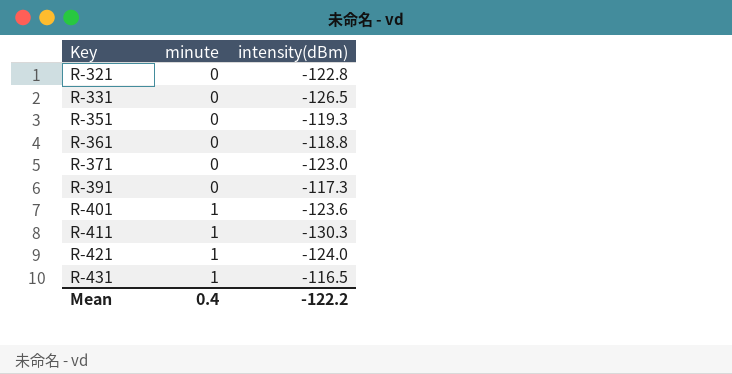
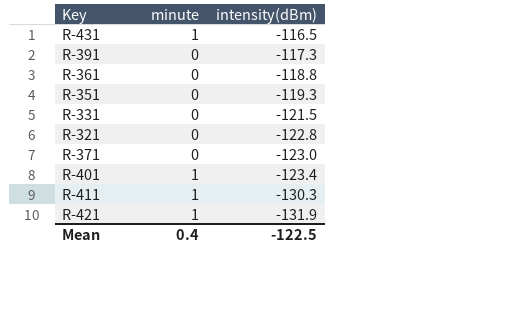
row order: Key ascending -> intensity(dBm) descending
R-331 | intensity(dBm): -126.5 -> -121.5
R-401 | intensity(dBm): -123.6 -> -123.4
R-421 | intensity(dBm): -124.0 -> -131.9
Mean | intensity(dBm): -122.2 -> -122.5

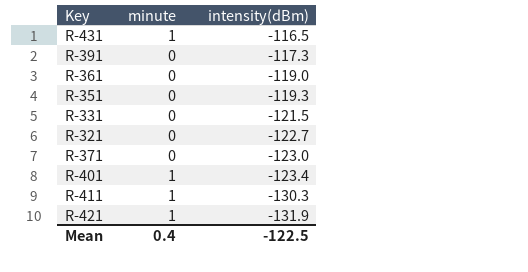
R-361 | intensity(dBm): -118.8 -> -119.0
R-321 | intensity(dBm): -122.8 -> -122.7

